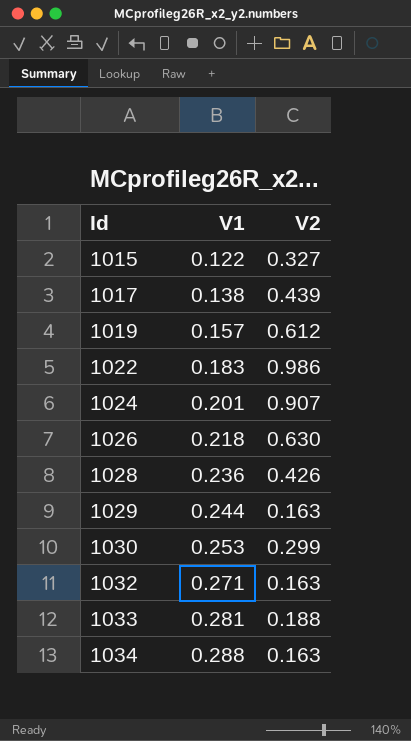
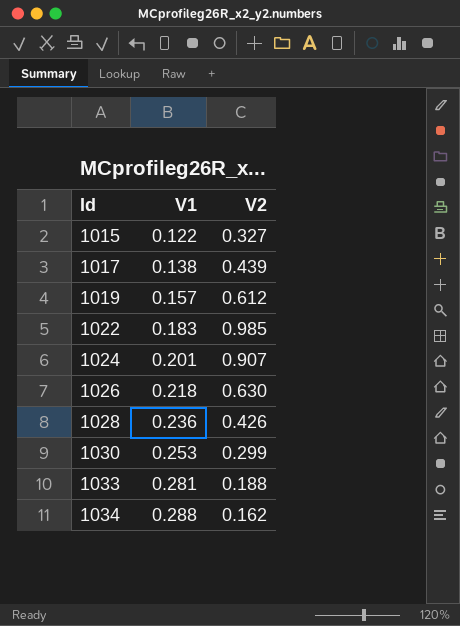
row 1029: 0.244 | 0.163 -> none
row 1032: 0.271 | 0.163 -> none
1022 | V2: 0.986 -> 0.985
1034 | V2: 0.163 -> 0.162

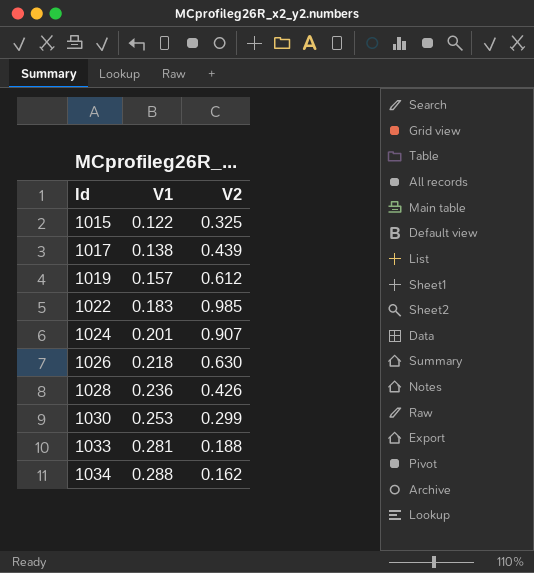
1015 | V2: 0.327 -> 0.325

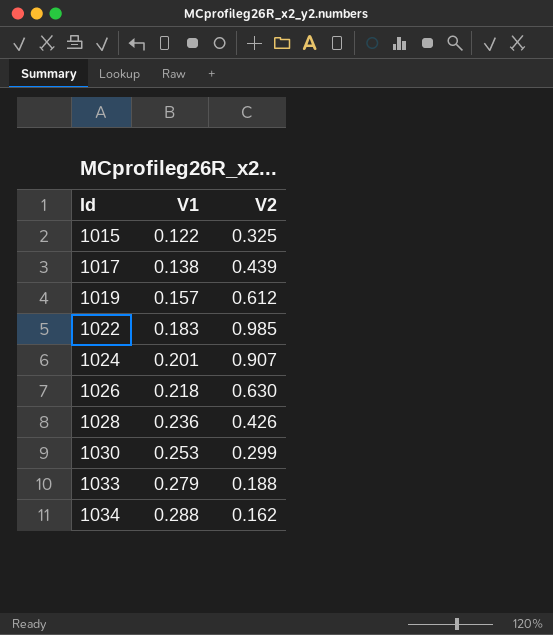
1033 | V1: 0.281 -> 0.279

